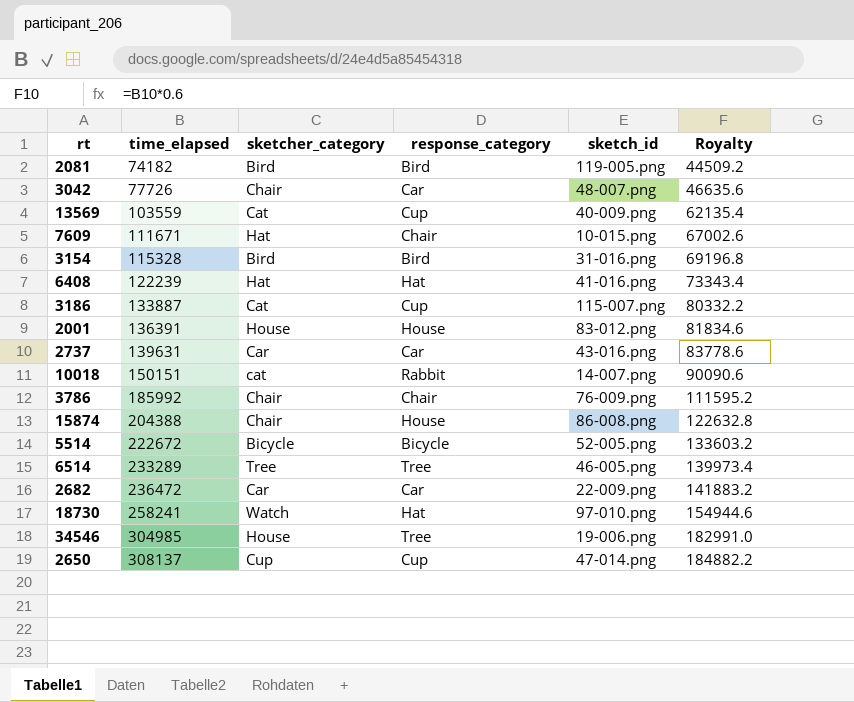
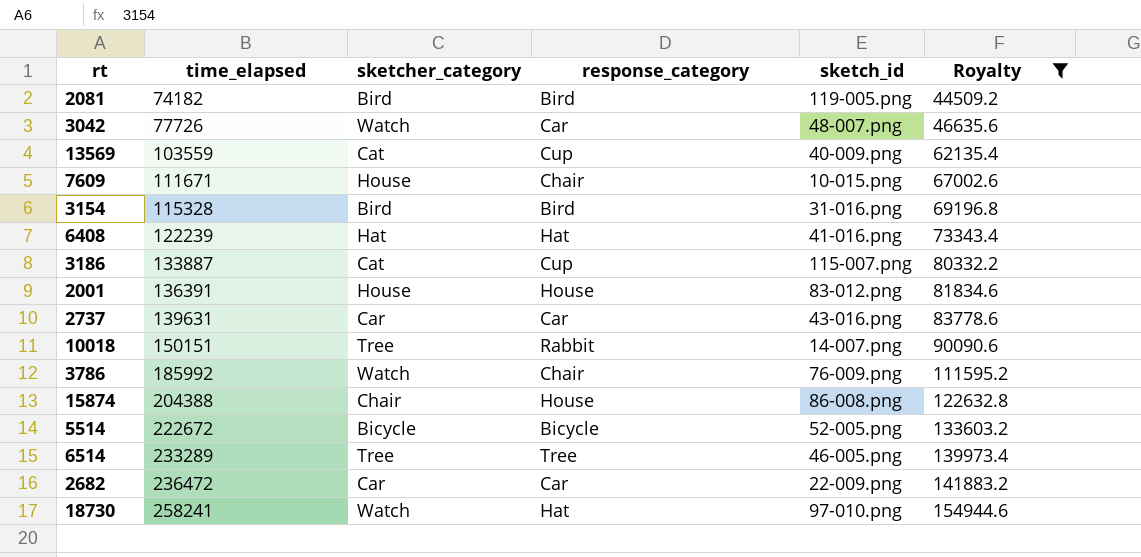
filter: none -> Royalty <= 154944.6
3042 | sketcher_category: Chair -> Watch
7609 | sketcher_category: Hat -> House
10018 | sketcher_category: cat -> Tree
3786 | sketcher_category: Chair -> Watch

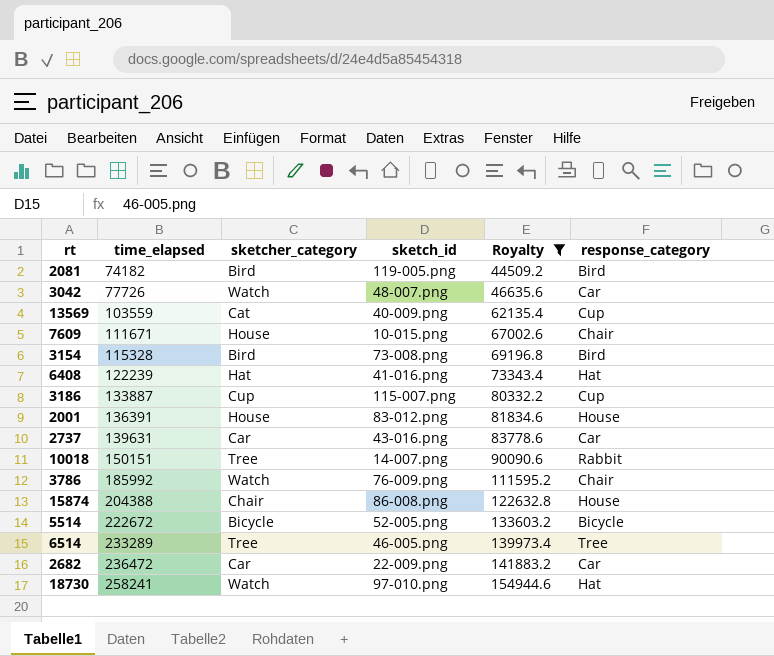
column response_category | position: 4 -> 6
3154 | sketch_id: 31-016.png -> 73-008.png
3186 | sketcher_category: Cat -> Cup

